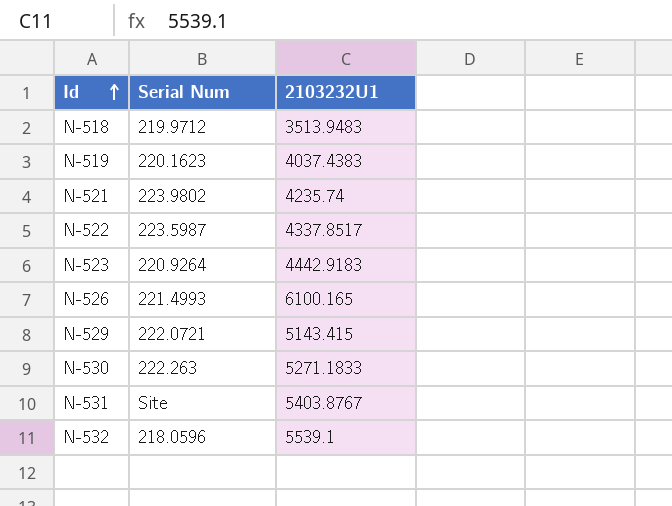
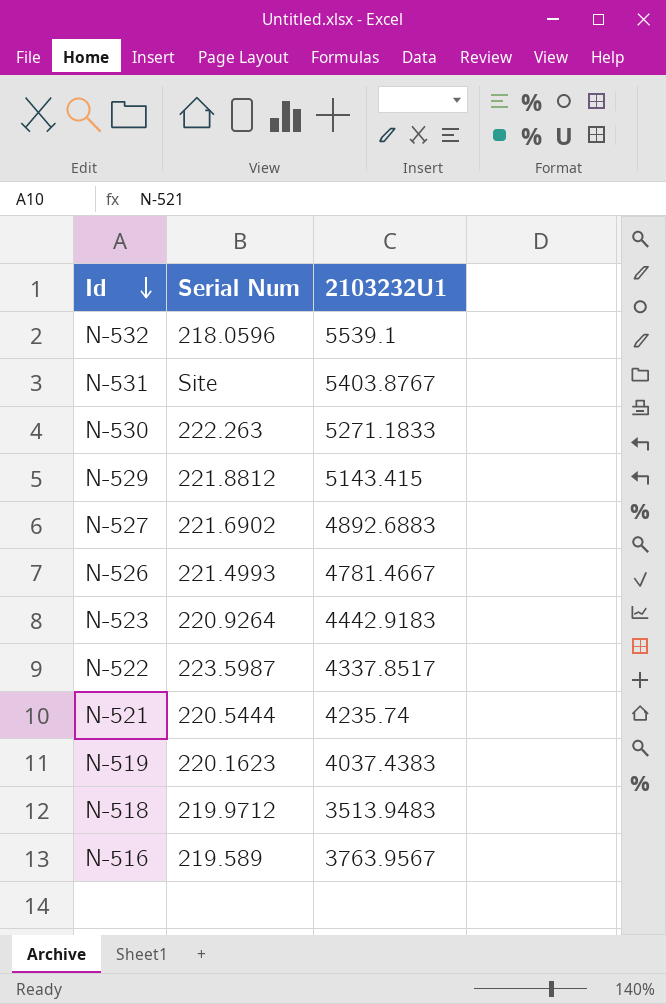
row order: Id ascending -> Id descending
N-529 | Serial Num: 222.0721 -> 221.8812
row N-527: none -> 221.6902 | 4892.6883
N-526 | 2103232U1: 6100.165 -> 4781.4667
N-521 | Serial Num: 223.9802 -> 220.5444
row N-516: none -> 219.589 | 3763.9567

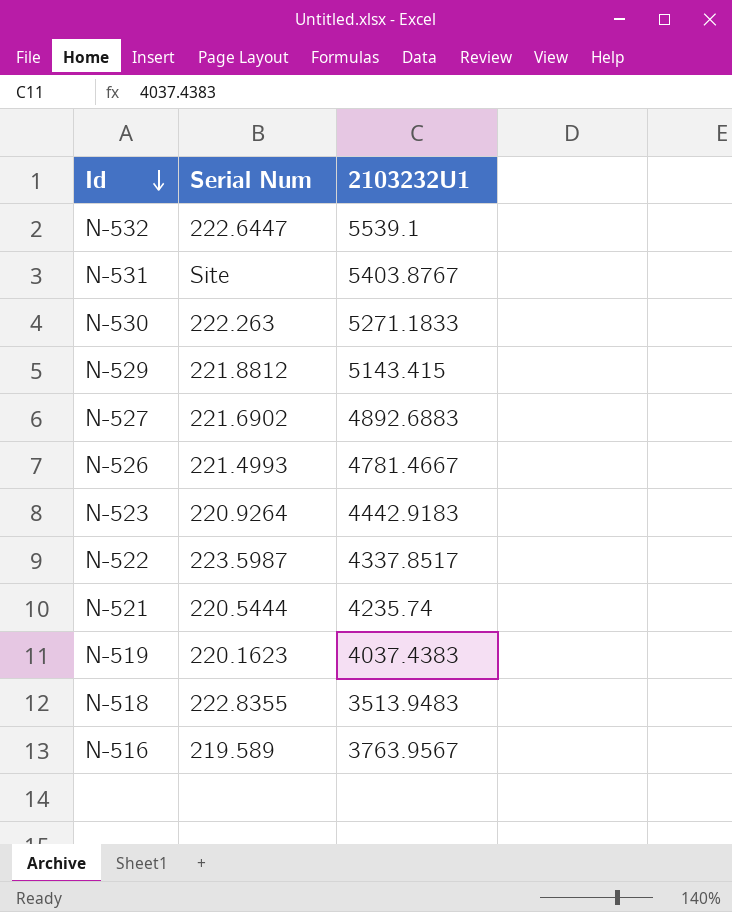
N-532 | Serial Num: 218.0596 -> 222.6447
N-518 | Serial Num: 219.9712 -> 222.8355

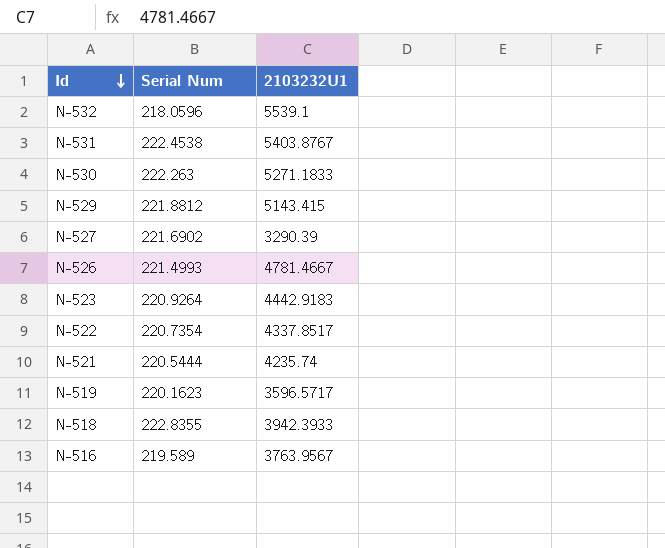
N-532 | Serial Num: 222.6447 -> 218.0596
N-531 | Serial Num: Site -> 222.4538
N-527 | 2103232U1: 4892.6883 -> 3290.39
N-522 | Serial Num: 223.5987 -> 220.7354
N-519 | 2103232U1: 4037.4383 -> 3596.5717
N-518 | 2103232U1: 3513.9483 -> 3942.3933

